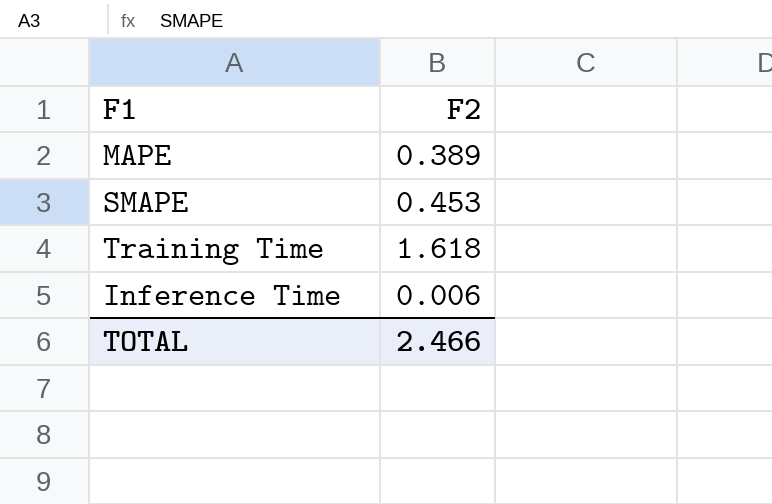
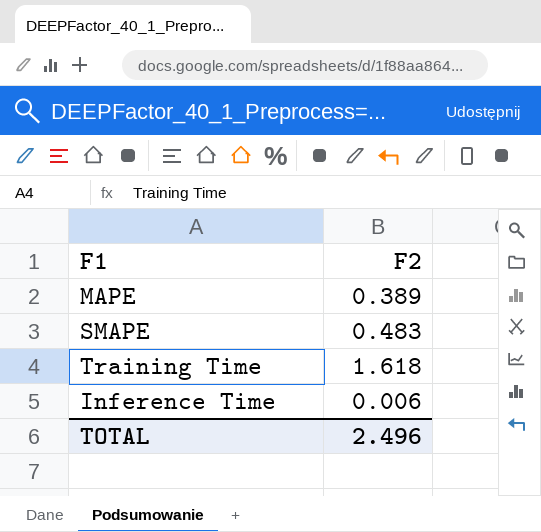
SMAPE | F2: 0.453 -> 0.483
TOTAL | F2: 2.466 -> 2.496

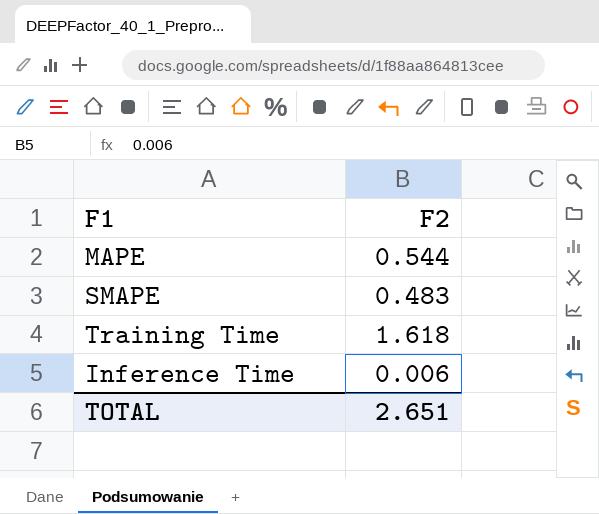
MAPE | F2: 0.389 -> 0.544
TOTAL | F2: 2.496 -> 2.651

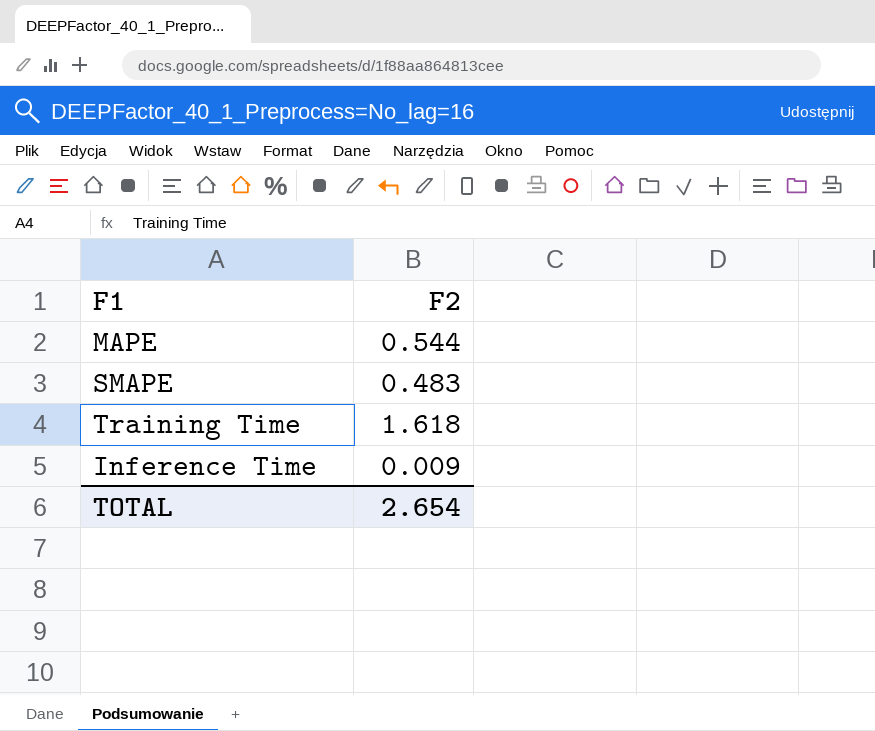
Inference Time | F2: 0.006 -> 0.009
TOTAL | F2: 2.651 -> 2.654

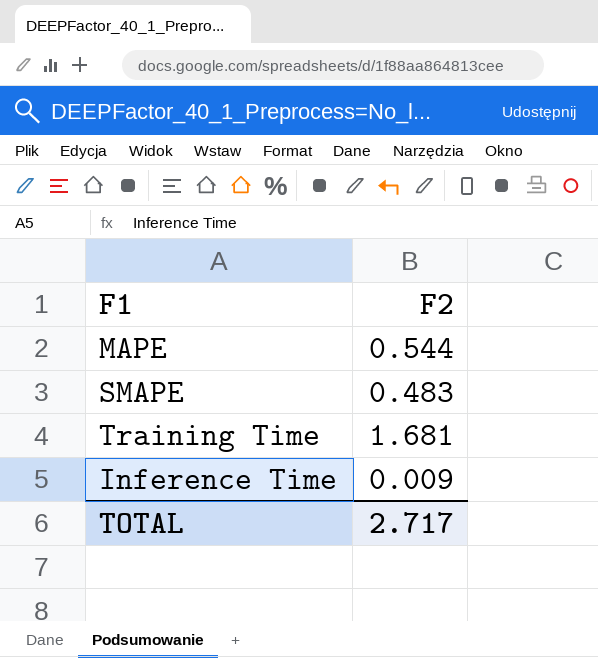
Training Time | F2: 1.618 -> 1.681
TOTAL | F2: 2.654 -> 2.717

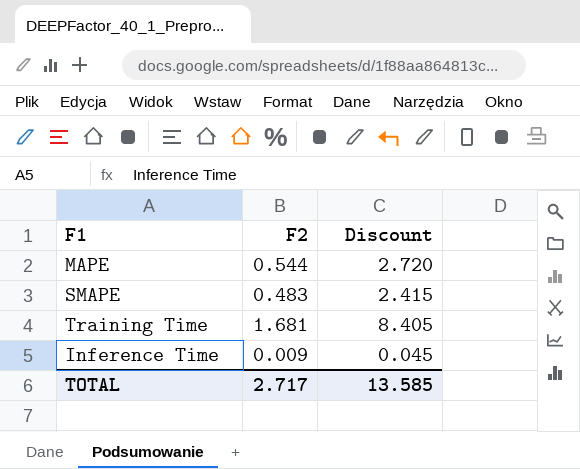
column Discount | formula: none -> [F2] * 5

